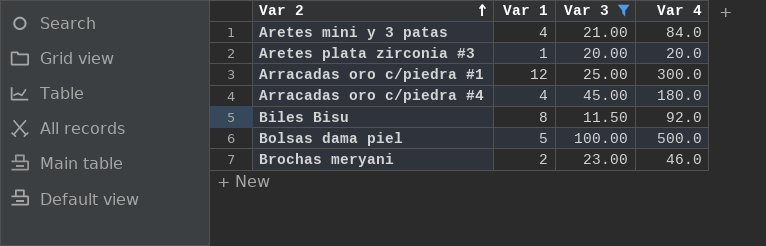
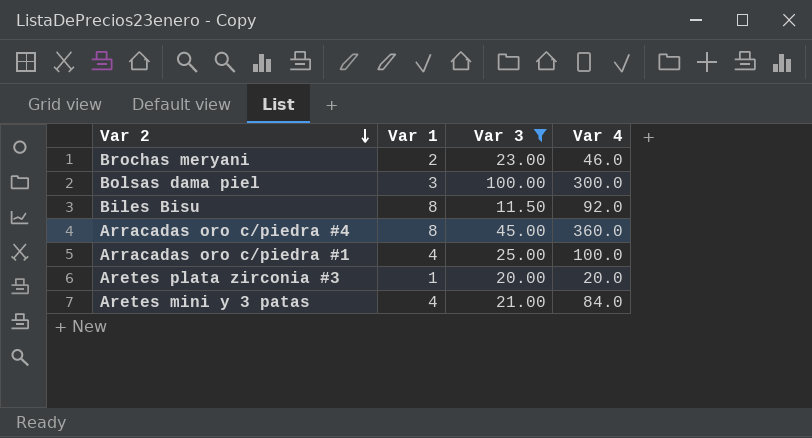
row order: Var 2 ascending -> Var 2 descending
Bolsas dama piel | Var 1: 5 -> 3
Bolsas dama piel | Var 4: 500.0 -> 300.0
Arracadas oro c/piedra #4 | Var 1: 4 -> 8
Arracadas oro c/piedra #4 | Var 4: 180.0 -> 360.0
Arracadas oro c/piedra #1 | Var 1: 12 -> 4
Arracadas oro c/piedra #1 | Var 4: 300.0 -> 100.0

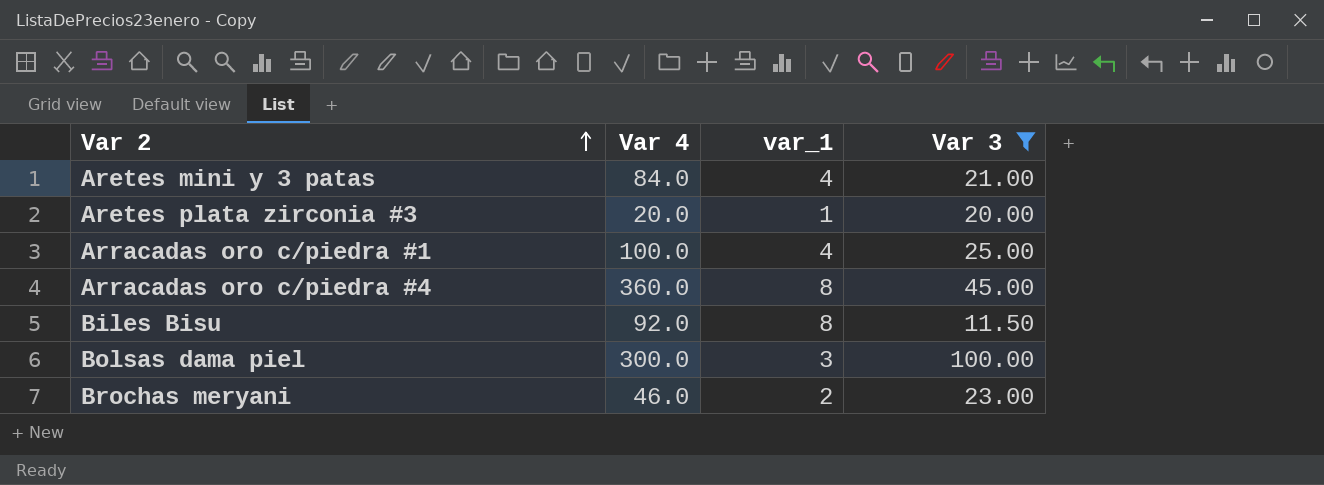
row order: Var 2 descending -> Var 2 ascending
column Var 4 | position: 4 -> 2
column name: Var 1 -> var_1

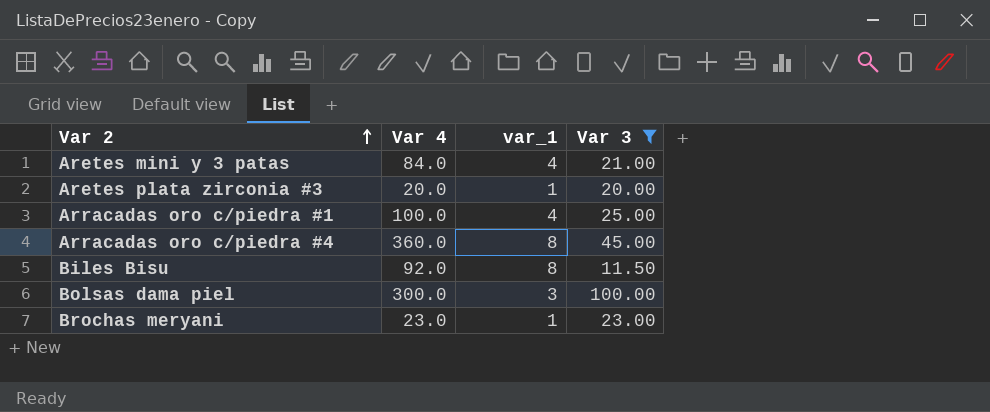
Brochas meryani | Var 4: 46.0 -> 23.0
Brochas meryani | var_1: 2 -> 1

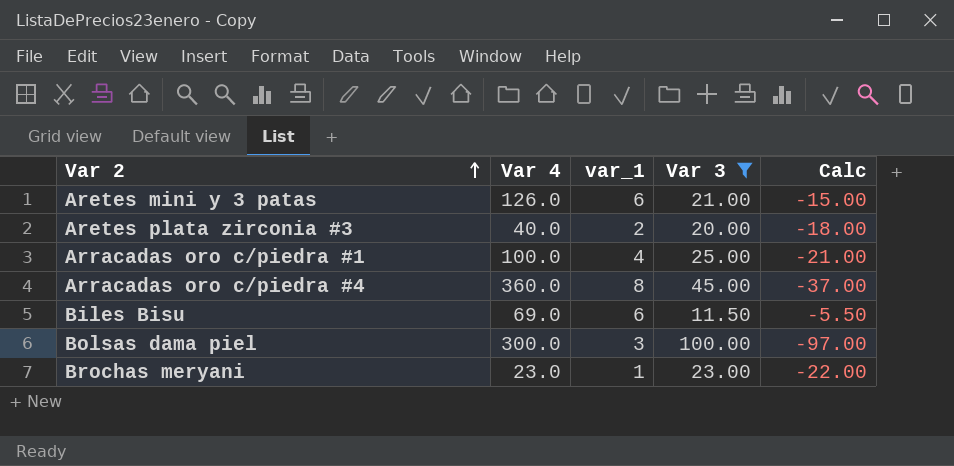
column Calc | formula: none -> [var_1] - [Var 3]
Aretes mini y 3 patas | Var 4: 84.0 -> 126.0
Aretes mini y 3 patas | var_1: 4 -> 6
Aretes plata zirconia #3 | Var 4: 20.0 -> 40.0
Aretes plata zirconia #3 | var_1: 1 -> 2
Biles Bisu | Var 4: 92.0 -> 69.0
Biles Bisu | var_1: 8 -> 6

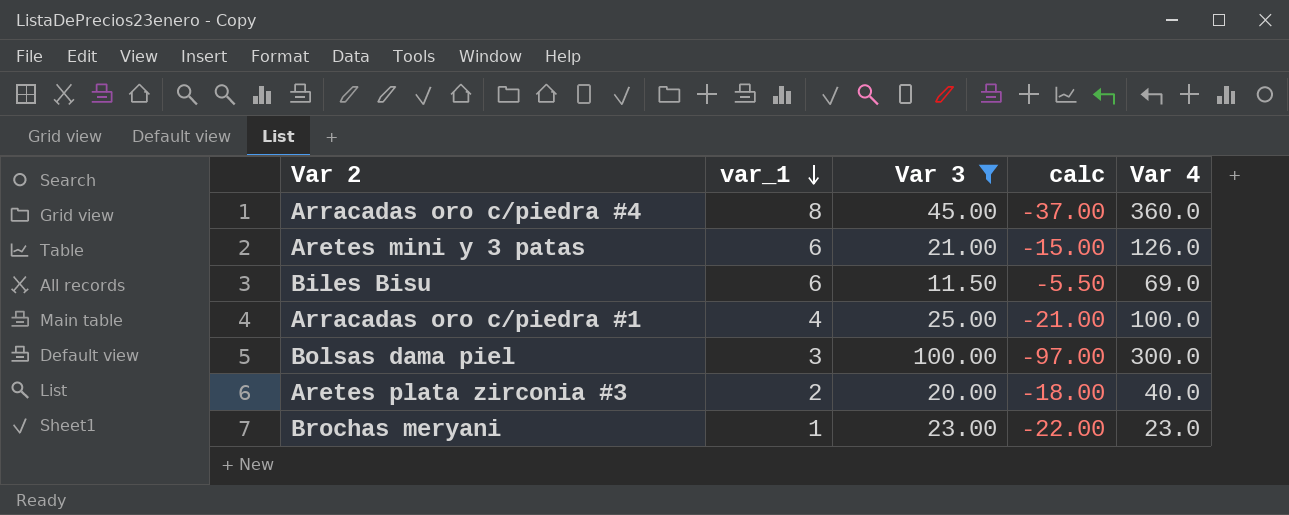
row order: Var 2 ascending -> var_1 descending
column name: Calc -> calc
column Var 4 | position: 2 -> 5

